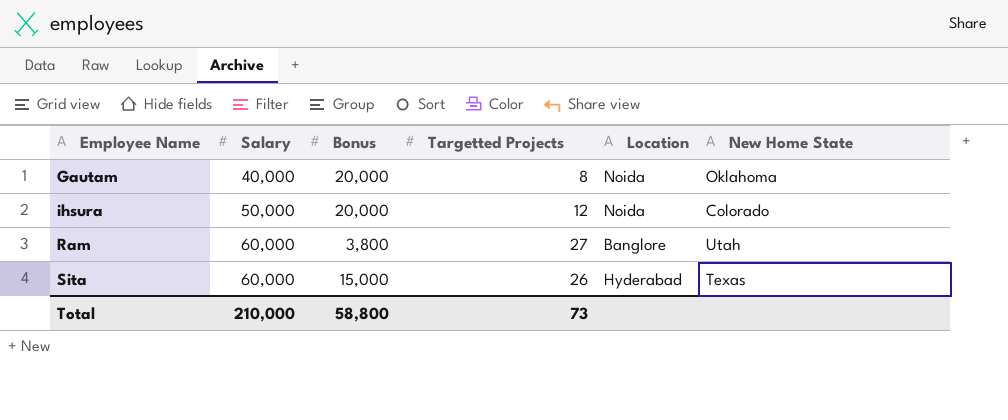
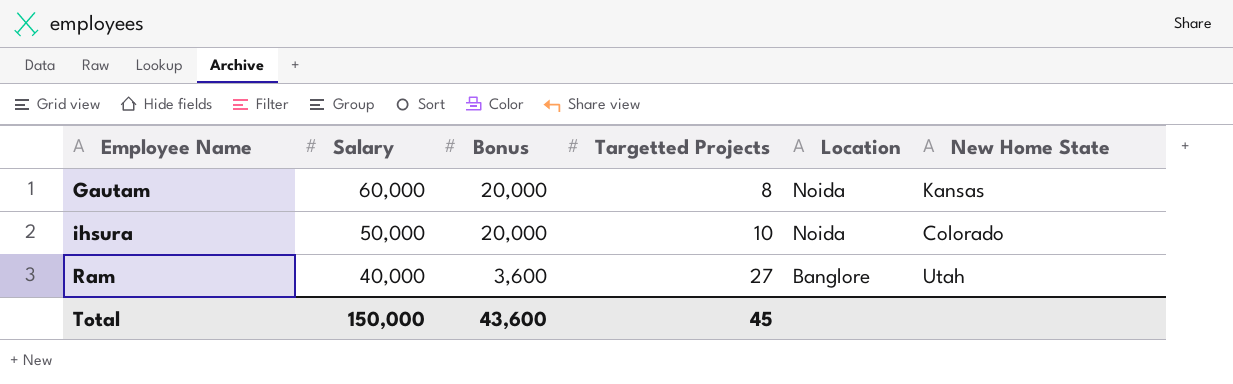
row Sita: 60,000 | 15,000 | 26 | Hyderabad | Texas -> none
Gautam | Salary: 40,000 -> 60,000
Gautam | New Home State: Oklahoma -> Kansas
ihsura | Targetted Projects: 12 -> 10
Ram | Salary: 60,000 -> 40,000
Ram | Bonus: 3,800 -> 3,600
Total | Salary: 210,000 -> 150,000
Total | Bonus: 58,800 -> 43,600
Total | Targetted Projects: 73 -> 45

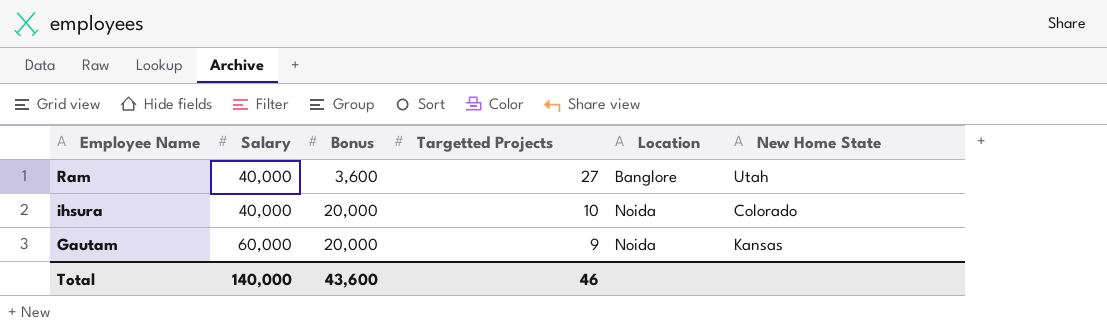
row order: Employee Name ascending -> Employee Name descending
ihsura | Salary: 50,000 -> 40,000
Gautam | Targetted Projects: 8 -> 9
Total | Salary: 150,000 -> 140,000
Total | Targetted Projects: 45 -> 46

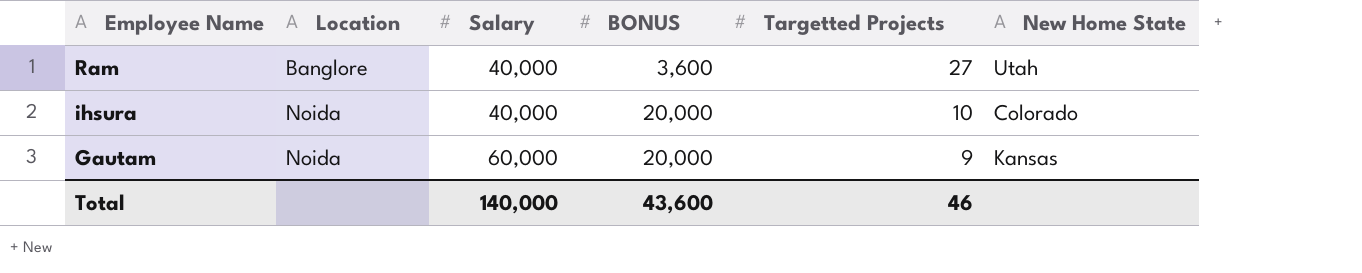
column Location | position: 5 -> 2
column name: Bonus -> BONUS

